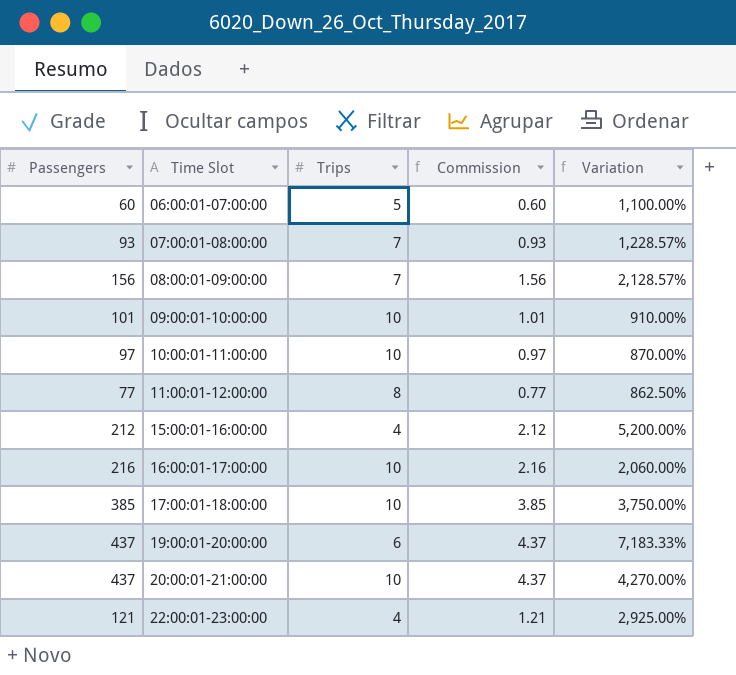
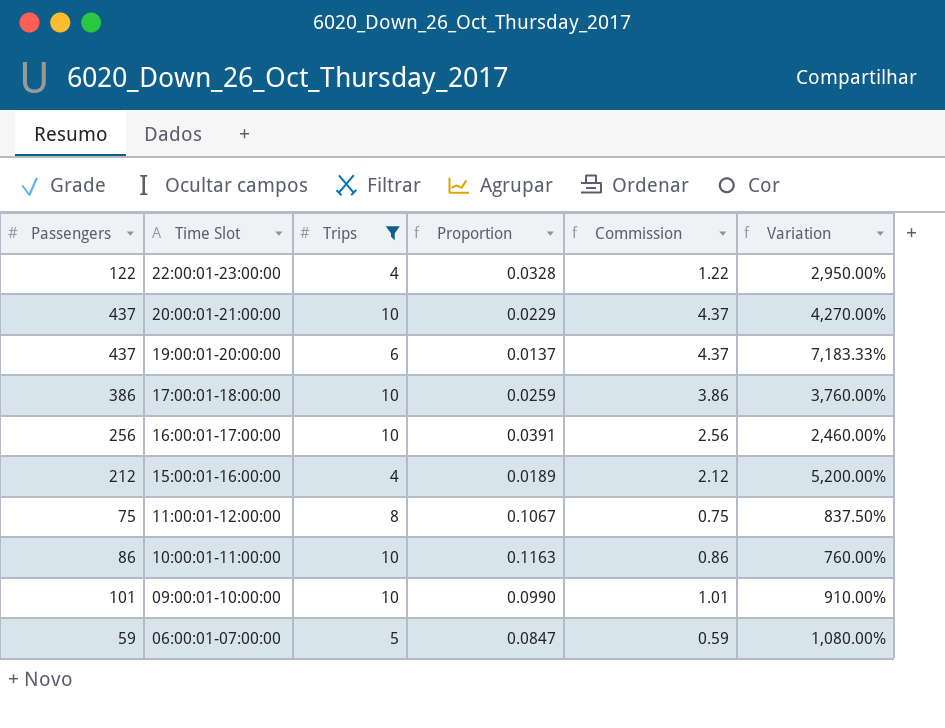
filter: none -> Trips != 7
row order: Time Slot ascending -> Time Slot descending
column Proportion | formula: none -> [Trips] / [Passengers]
22:00:01-23:00:00 | Passengers: 121 -> 122
22:00:01-23:00:00 | Commission: 1.21 -> 1.22
22:00:01-23:00:00 | Variation: 2,925.00% -> 2,950.00%
17:00:01-18:00:00 | Passengers: 385 -> 386
17:00:01-18:00:00 | Commission: 3.85 -> 3.86
17:00:01-18:00:00 | Variation: 3,750.00% -> 3,760.00%
16:00:01-17:00:00 | Passengers: 216 -> 256
16:00:01-17:00:00 | Commission: 2.16 -> 2.56
16:00:01-17:00:00 | Variation: 2,060.00% -> 2,460.00%
11:00:01-12:00:00 | Passengers: 77 -> 75
11:00:01-12:00:00 | Commission: 0.77 -> 0.75
11:00:01-12:00:00 | Variation: 862.50% -> 837.50%
10:00:01-11:00:00 | Passengers: 97 -> 86
10:00:01-11:00:00 | Commission: 0.97 -> 0.86
10:00:01-11:00:00 | Variation: 870.00% -> 760.00%
06:00:01-07:00:00 | Passengers: 60 -> 59
06:00:01-07:00:00 | Commission: 0.60 -> 0.59
06:00:01-07:00:00 | Variation: 1,100.00% -> 1,080.00%

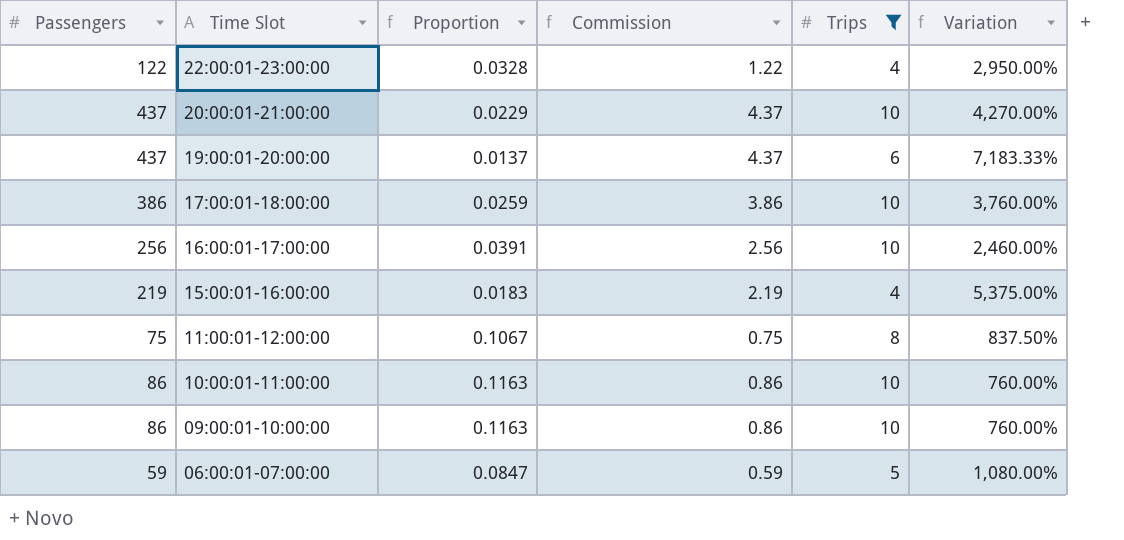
column Trips | position: 3 -> 5
15:00:01-16:00:00 | Passengers: 212 -> 219
15:00:01-16:00:00 | Proportion: 0.0189 -> 0.0183
15:00:01-16:00:00 | Commission: 2.12 -> 2.19
15:00:01-16:00:00 | Variation: 5,200.00% -> 5,375.00%
09:00:01-10:00:00 | Passengers: 101 -> 86
09:00:01-10:00:00 | Proportion: 0.0990 -> 0.1163
09:00:01-10:00:00 | Commission: 1.01 -> 0.86
09:00:01-10:00:00 | Variation: 910.00% -> 760.00%

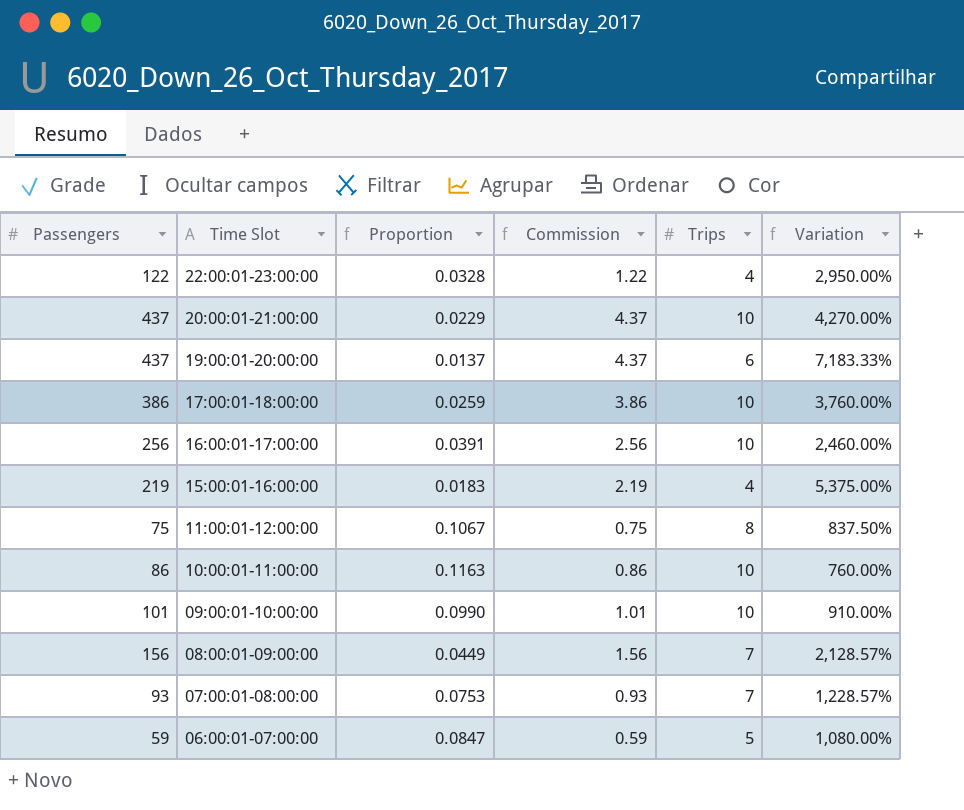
filter: Trips != 7 -> none
09:00:01-10:00:00 | Passengers: 86 -> 101
09:00:01-10:00:00 | Proportion: 0.1163 -> 0.0990
09:00:01-10:00:00 | Commission: 0.86 -> 1.01
09:00:01-10:00:00 | Variation: 760.00% -> 910.00%

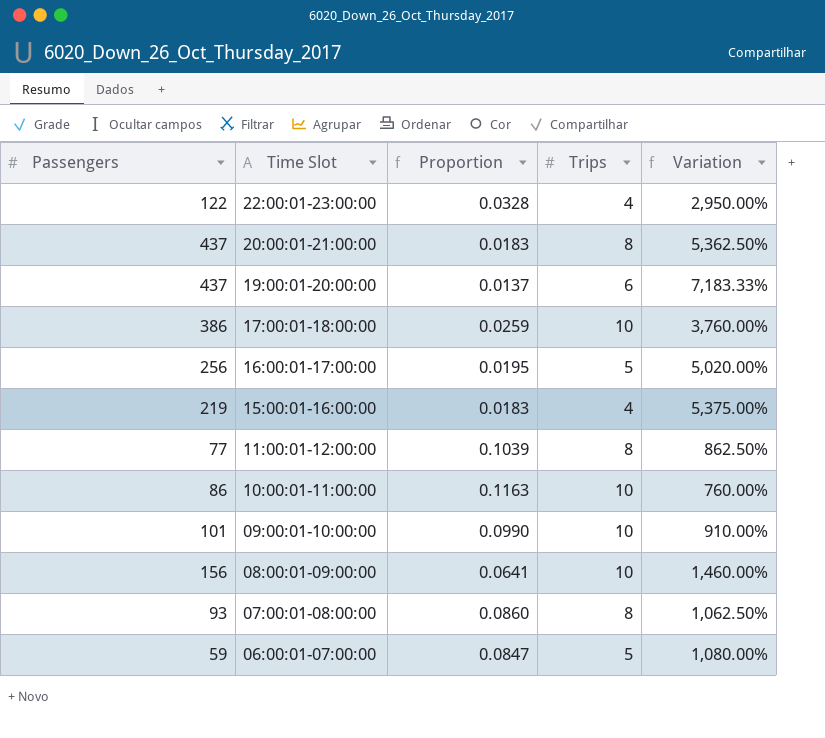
column Commission | formula: [Passengers] * 0.01 -> none
20:00:01-21:00:00 | Proportion: 0.0229 -> 0.0183
20:00:01-21:00:00 | Trips: 10 -> 8
20:00:01-21:00:00 | Variation: 4,270.00% -> 5,362.50%
16:00:01-17:00:00 | Proportion: 0.0391 -> 0.0195
16:00:01-17:00:00 | Trips: 10 -> 5
16:00:01-17:00:00 | Variation: 2,460.00% -> 5,020.00%
11:00:01-12:00:00 | Passengers: 75 -> 77
11:00:01-12:00:00 | Proportion: 0.1067 -> 0.1039
11:00:01-12:00:00 | Variation: 837.50% -> 862.50%
08:00:01-09:00:00 | Proportion: 0.0449 -> 0.0641
08:00:01-09:00:00 | Trips: 7 -> 10
08:00:01-09:00:00 | Variation: 2,128.57% -> 1,460.00%
07:00:01-08:00:00 | Proportion: 0.0753 -> 0.0860
07:00:01-08:00:00 | Trips: 7 -> 8
07:00:01-08:00:00 | Variation: 1,228.57% -> 1,062.50%

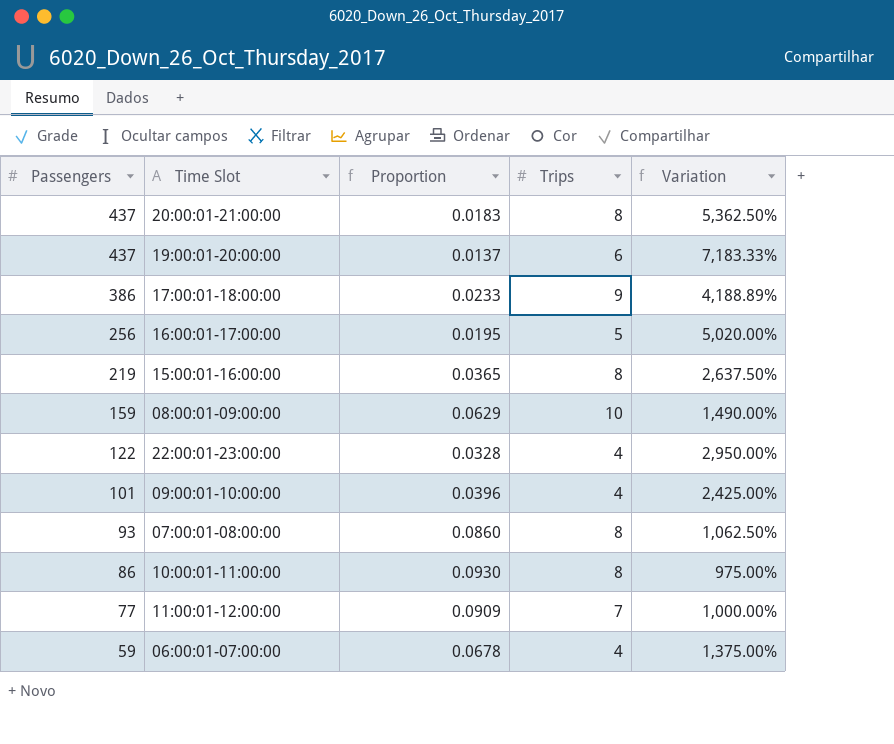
row order: Time Slot descending -> Passengers descending
17:00:01-18:00:00 | Proportion: 0.0259 -> 0.0233
17:00:01-18:00:00 | Trips: 10 -> 9
17:00:01-18:00:00 | Variation: 3,760.00% -> 4,188.89%
15:00:01-16:00:00 | Proportion: 0.0183 -> 0.0365
15:00:01-16:00:00 | Trips: 4 -> 8
15:00:01-16:00:00 | Variation: 5,375.00% -> 2,637.50%
08:00:01-09:00:00 | Passengers: 156 -> 159
08:00:01-09:00:00 | Proportion: 0.0641 -> 0.0629
08:00:01-09:00:00 | Variation: 1,460.00% -> 1,490.00%
09:00:01-10:00:00 | Proportion: 0.0990 -> 0.0396
09:00:01-10:00:00 | Trips: 10 -> 4
09:00:01-10:00:00 | Variation: 910.00% -> 2,425.00%
10:00:01-11:00:00 | Proportion: 0.1163 -> 0.0930
10:00:01-11:00:00 | Trips: 10 -> 8
10:00:01-11:00:00 | Variation: 760.00% -> 975.00%
11:00:01-12:00:00 | Proportion: 0.1039 -> 0.0909
11:00:01-12:00:00 | Trips: 8 -> 7
11:00:01-12:00:00 | Variation: 862.50% -> 1,000.00%
06:00:01-07:00:00 | Proportion: 0.0847 -> 0.0678
06:00:01-07:00:00 | Trips: 5 -> 4
06:00:01-07:00:00 | Variation: 1,080.00% -> 1,375.00%

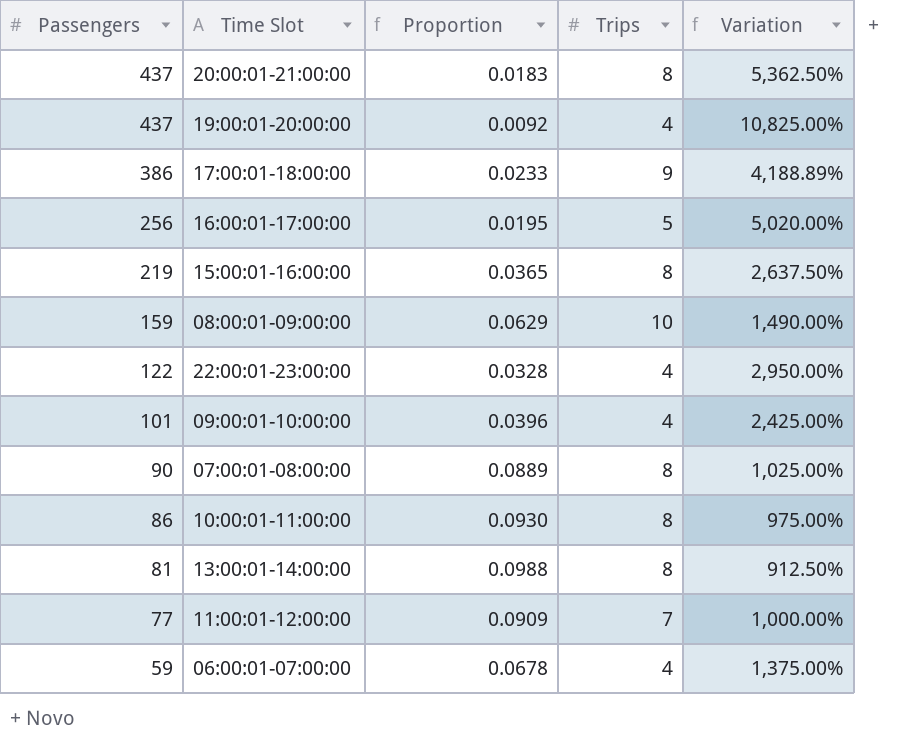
19:00:01-20:00:00 | Proportion: 0.0137 -> 0.0092
19:00:01-20:00:00 | Trips: 6 -> 4
19:00:01-20:00:00 | Variation: 7,183.33% -> 10,825.00%
07:00:01-08:00:00 | Passengers: 93 -> 90
07:00:01-08:00:00 | Proportion: 0.0860 -> 0.0889
07:00:01-08:00:00 | Variation: 1,062.50% -> 1,025.00%
row 13:00:01-14:00:00: none -> 81 | 0.0988 | 8 | 912.50%

